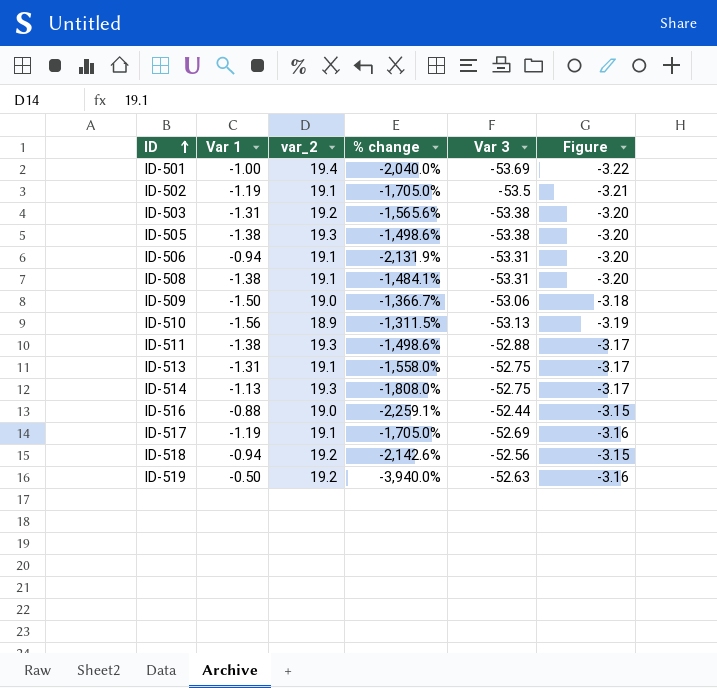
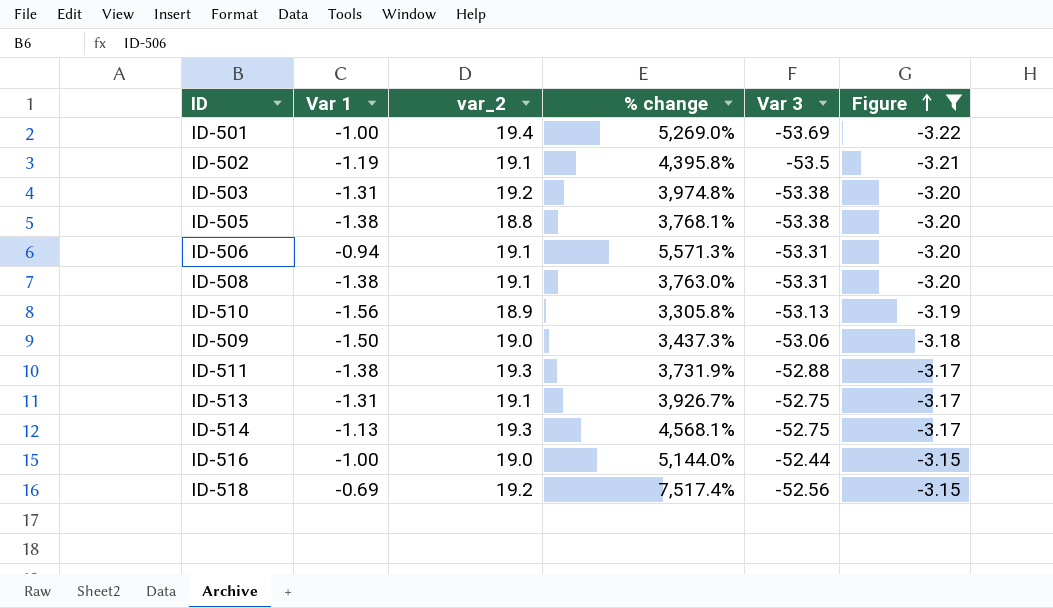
filter: none -> Figure != -3.16
row order: ID ascending -> Figure ascending
column % change | formula: ([var_2] - [Var 1]) / [Var 1] -> ([Var 3] - [Var 1]) / [Var 1]
ID-505 | var_2: 19.3 -> 18.8
ID-516 | Var 1: -0.88 -> -1.00
ID-518 | Var 1: -0.94 -> -0.69

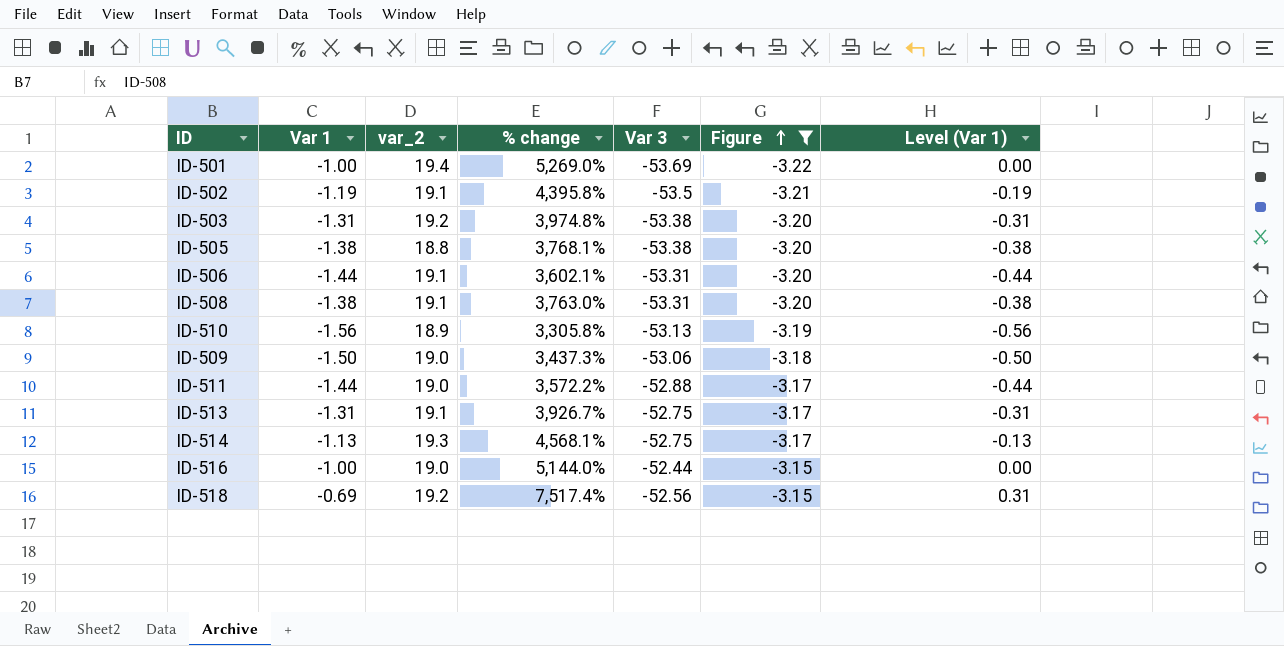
column Level (Var 1) | formula: none -> [Var 1] + 1
ID-506 | Var 1: -0.94 -> -1.44
ID-506 | % change: 5,571.3% -> 3,602.1%
ID-511 | Var 1: -1.38 -> -1.44
ID-511 | var_2: 19.3 -> 19.0
ID-511 | % change: 3,731.9% -> 3,572.2%

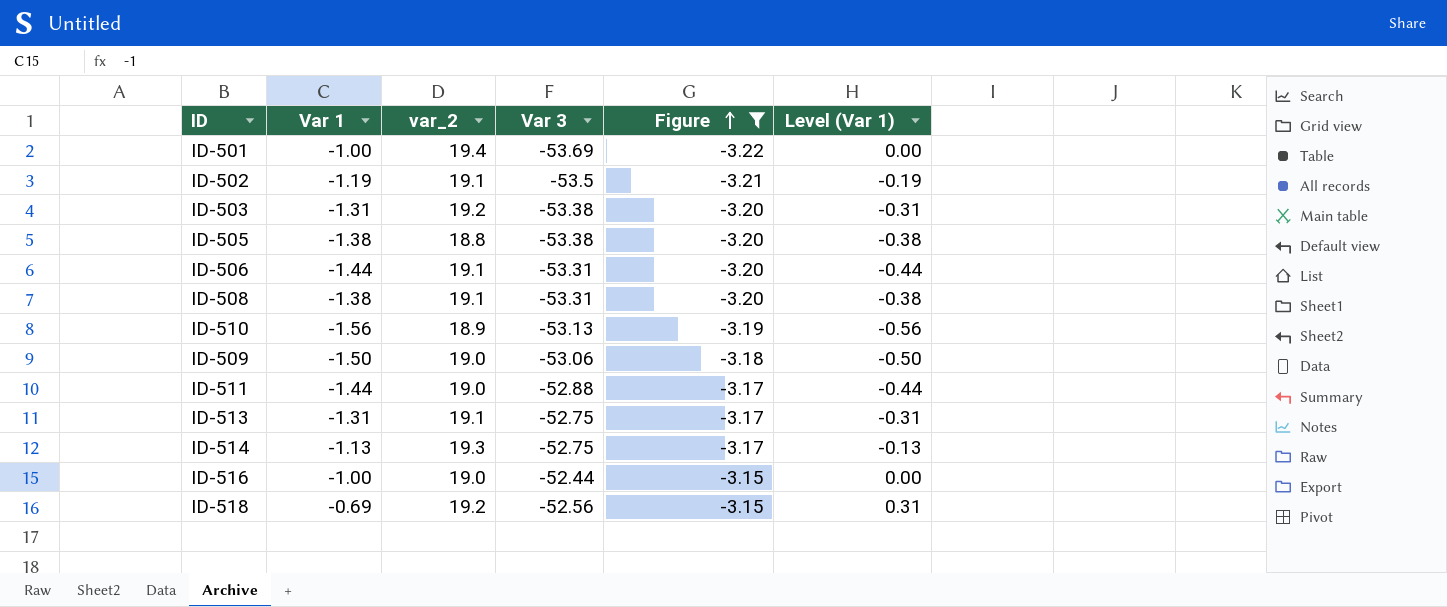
column % change | formula: ([Var 3] - [Var 1]) / [Var 1] -> none

